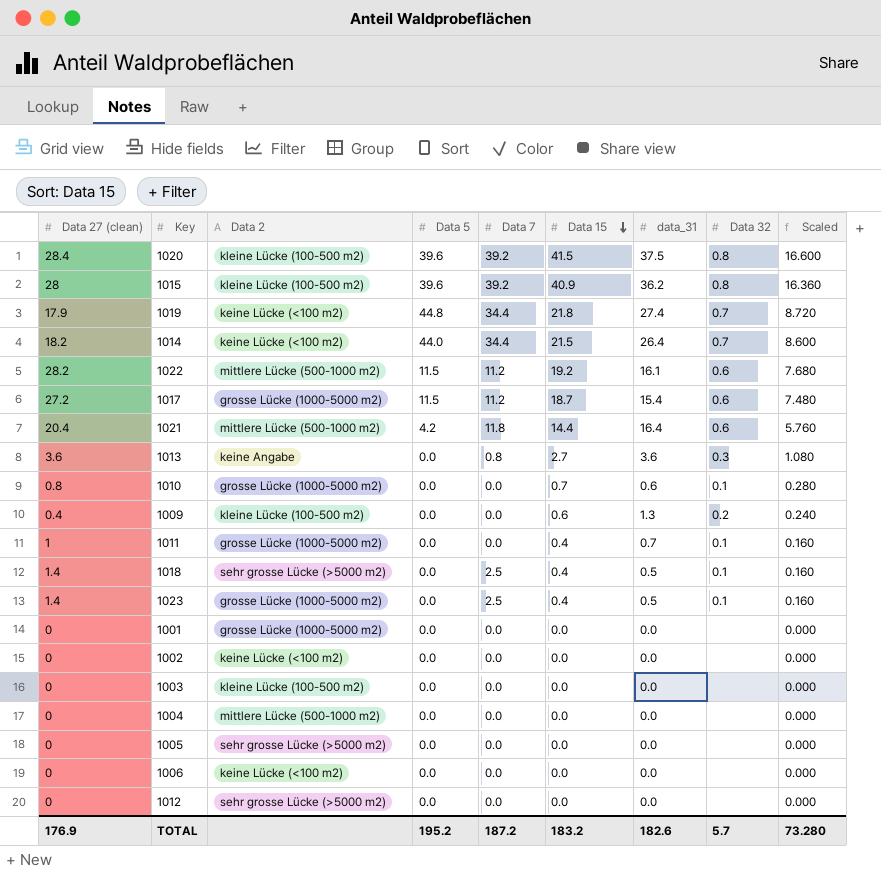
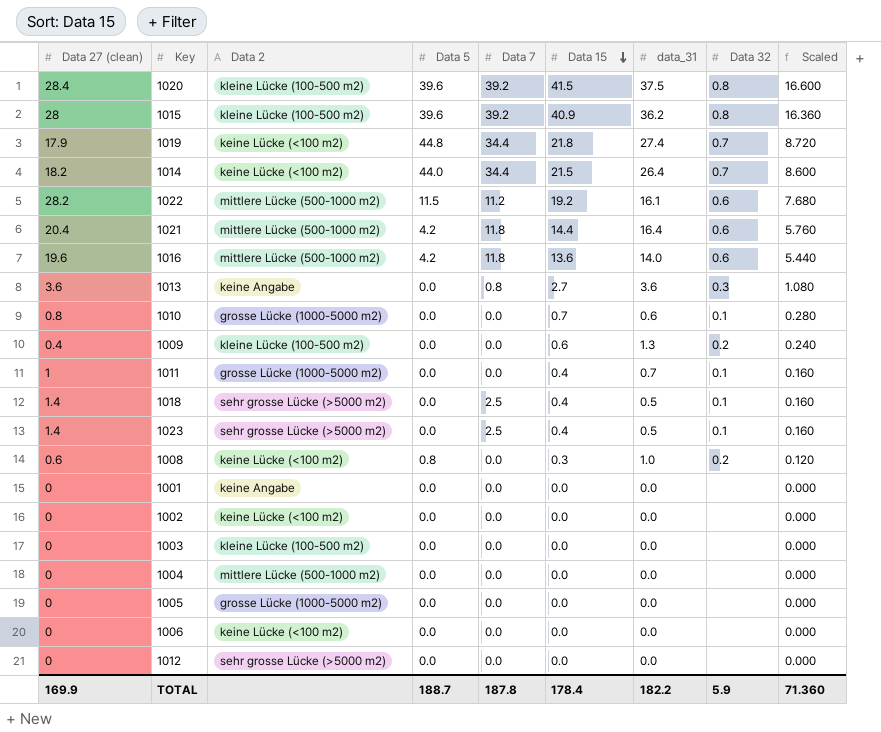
row 1017: 27.2 | grosse Lücke (1000-5000 m2) | 11.5 | 11.2 | 18.7 | 15.4 | 0.6 | 7.480 -> none
row 1016: none -> 19.6 | mittlere Lücke (500-1000 m2) | 4.2 | 11.8 | 13.6 | 14.0 | 0.6 | 5.440
1023 | Data 2: grosse Lücke (1000-5000 m2) -> sehr grosse Lücke (>5000 m2)
row 1008: none -> 0.6 | keine Lücke (<100 m2) | 0.8 | 0.0 | 0.3 | 1.0 | 0.2 | 0.120
1001 | Data 2: grosse Lücke (1000-5000 m2) -> keine Angabe
1005 | Data 2: sehr grosse Lücke (>5000 m2) -> grosse Lücke (1000-5000 m2)
TOTAL | Data 27 (clean): 176.9 -> 169.9
TOTAL | Data 5: 195.2 -> 188.7
TOTAL | Data 7: 187.2 -> 187.8
TOTAL | Data 15: 183.2 -> 178.4
TOTAL | data_31: 182.6 -> 182.2
TOTAL | Data 32: 5.7 -> 5.9
TOTAL | Scaled: 73.280 -> 71.360

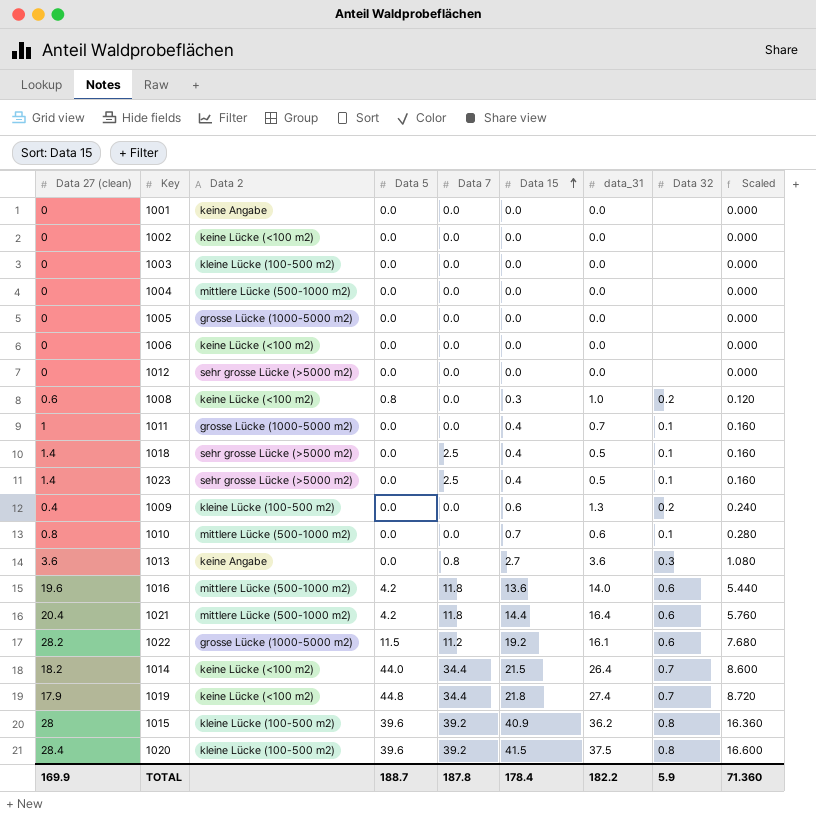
row order: Data 15 descending -> Data 15 ascending
1010 | Data 2: grosse Lücke (1000-5000 m2) -> mittlere Lücke (500-1000 m2)
1022 | Data 2: mittlere Lücke (500-1000 m2) -> grosse Lücke (1000-5000 m2)

